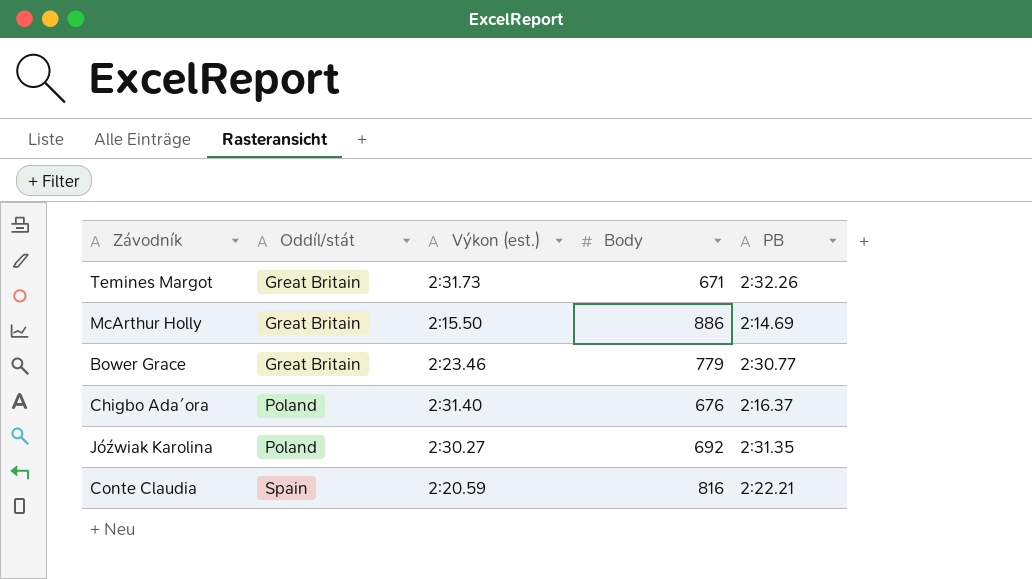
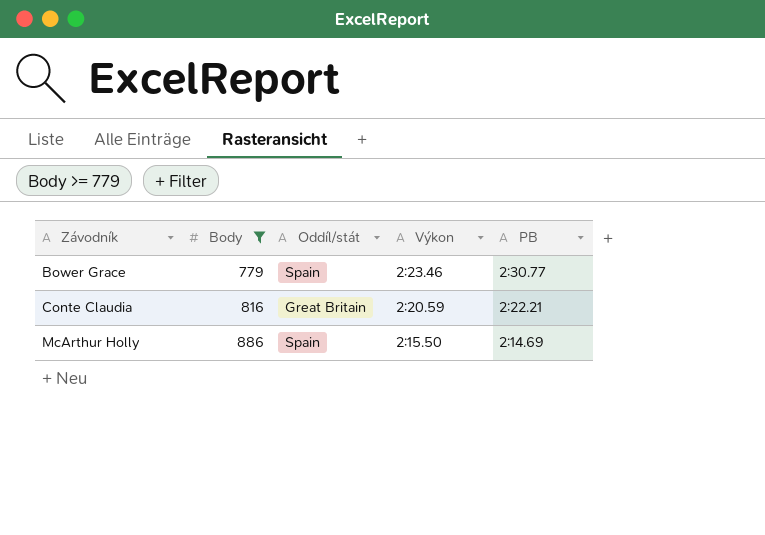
filter: none -> Body >= 779
row order: Oddíl/stát ascending -> Závodník ascending
column Body | position: 4 -> 2
column name: Výkon (est.) -> Výkon
Bower Grace | Oddíl/stát: Great Britain -> Spain
Conte Claudia | Oddíl/stát: Spain -> Great Britain
McArthur Holly | Oddíl/stát: Great Britain -> Spain

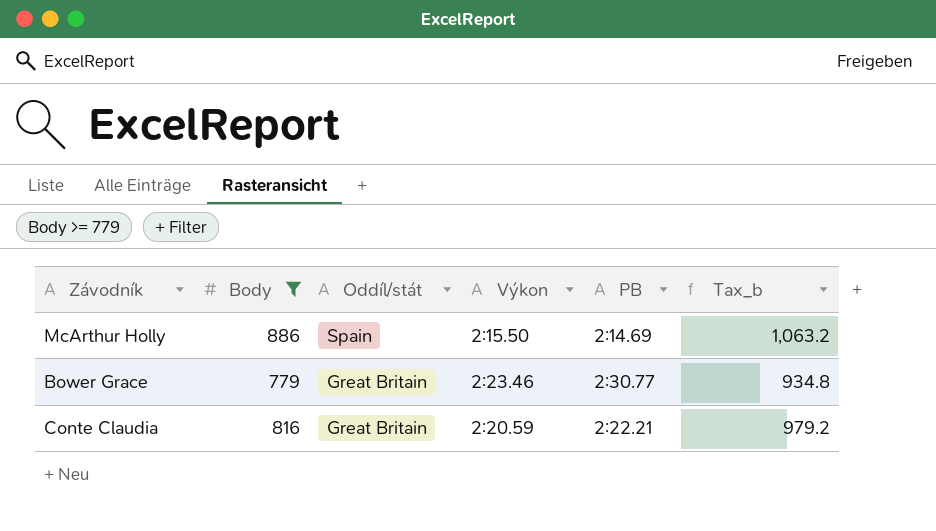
row order: Závodník ascending -> Oddíl/stát descending
column Tax_b | formula: none -> [Body] * 1.2
Bower Grace | Oddíl/stát: Spain -> Great Britain

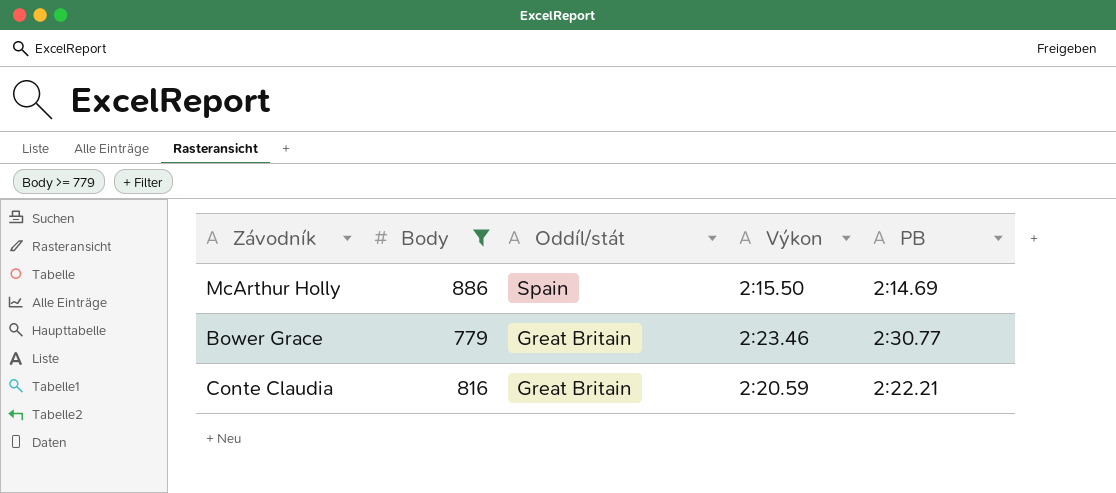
column Tax_b | formula: [Body] * 1.2 -> none

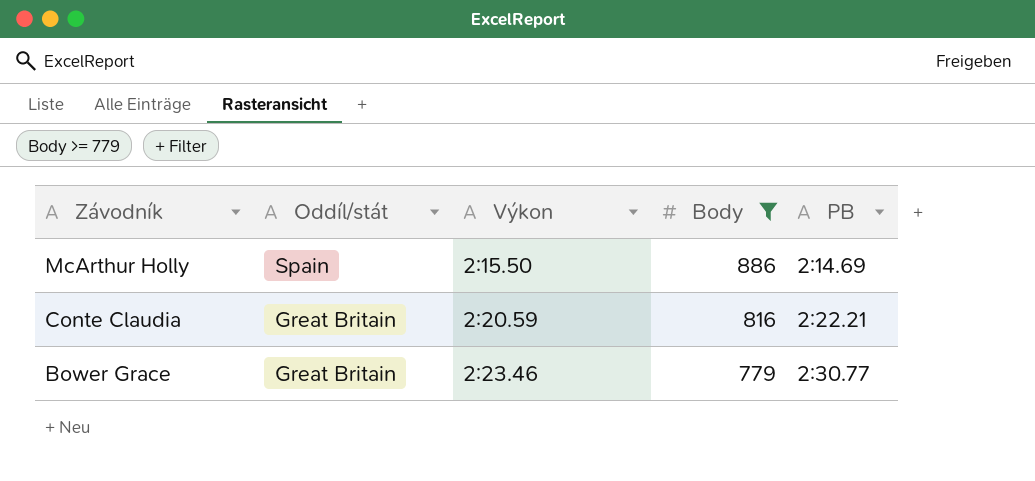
row order: Oddíl/stát descending -> Závodník descending
column Body | position: 2 -> 4

